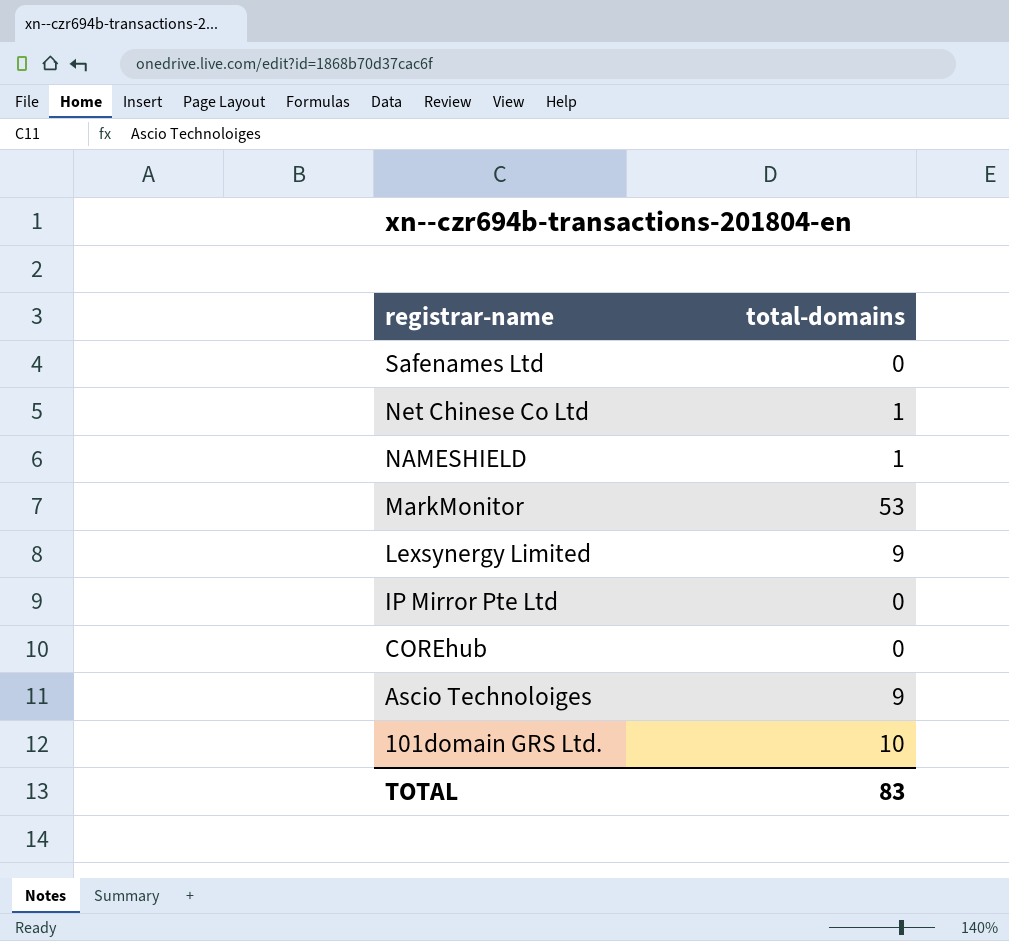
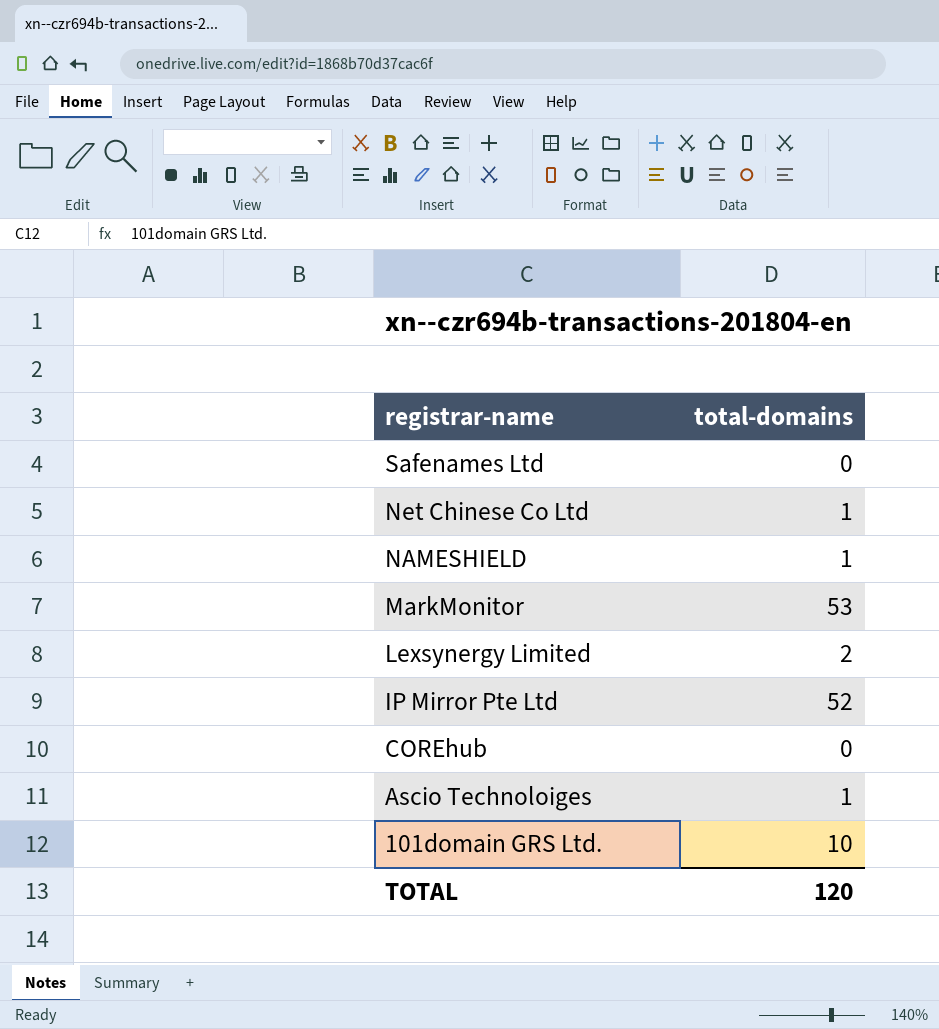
Lexsynergy Limited | total-domains: 9 -> 2
IP Mirror Pte Ltd | total-domains: 0 -> 52
Ascio Technoloiges | total-domains: 9 -> 1
TOTAL | total-domains: 83 -> 120

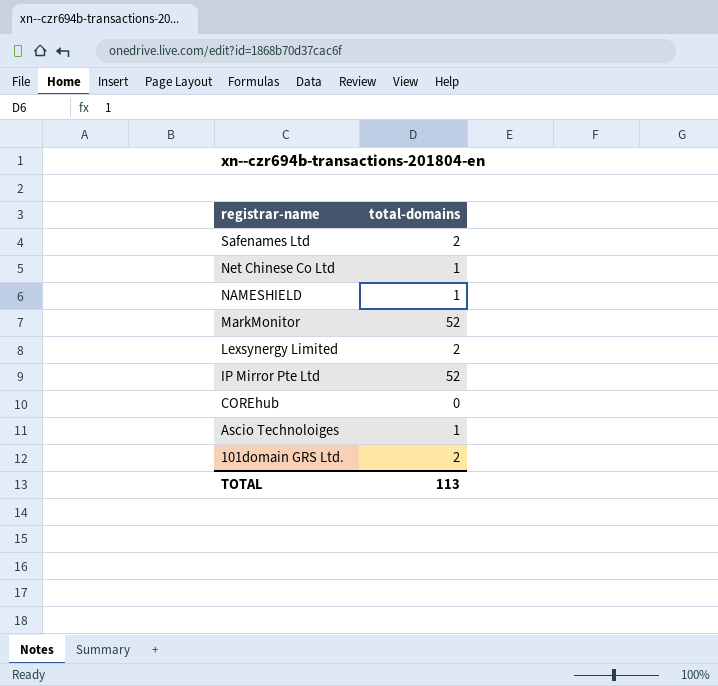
Safenames Ltd | total-domains: 0 -> 2
MarkMonitor | total-domains: 53 -> 52
101domain GRS Ltd. | total-domains: 10 -> 2
TOTAL | total-domains: 120 -> 113

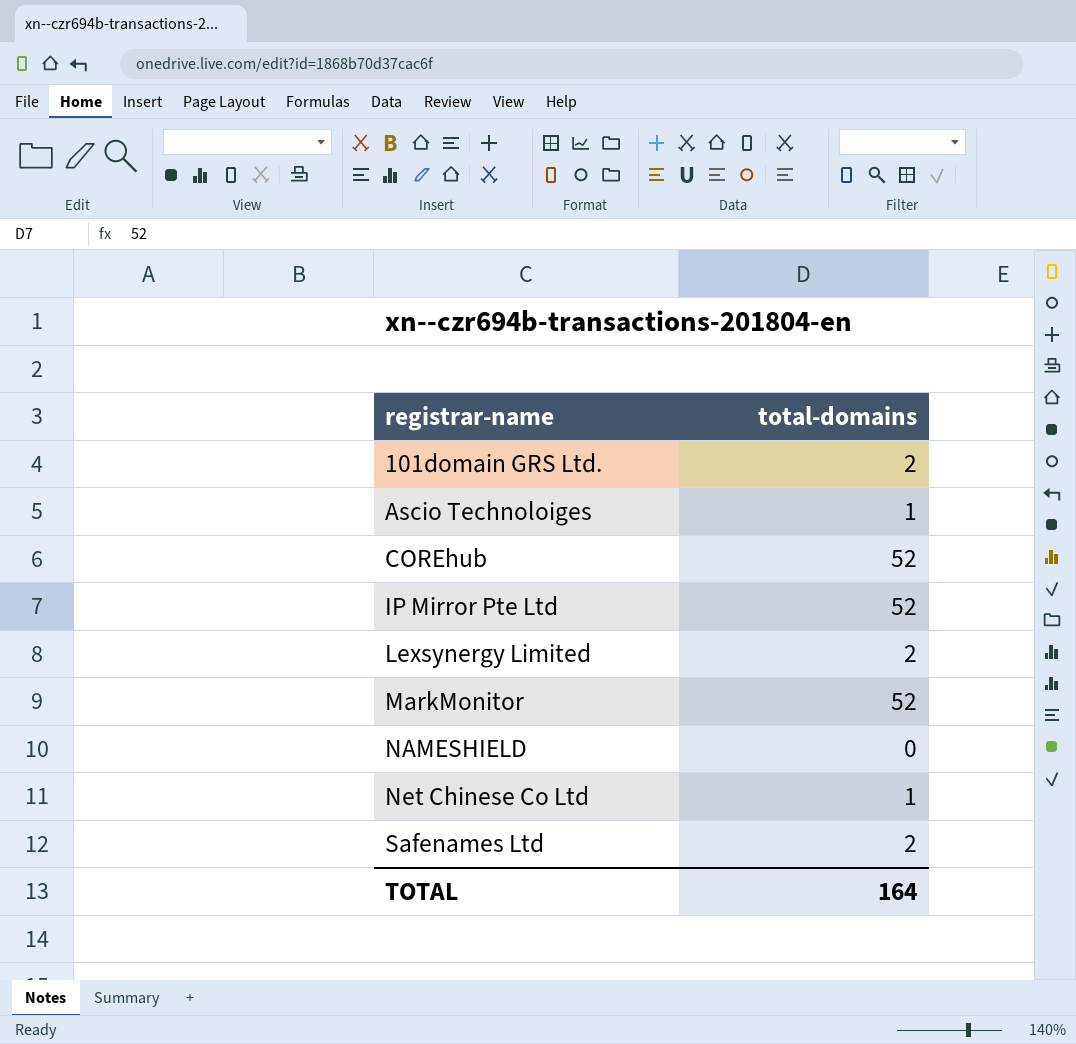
row order: registrar-name descending -> registrar-name ascending
COREhub | total-domains: 0 -> 52
NAMESHIELD | total-domains: 1 -> 0
TOTAL | total-domains: 113 -> 164

